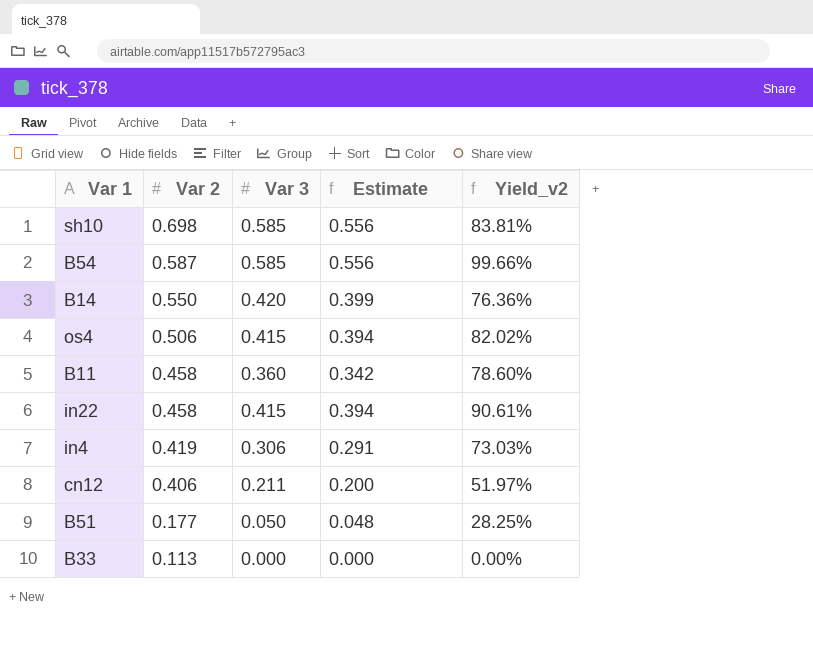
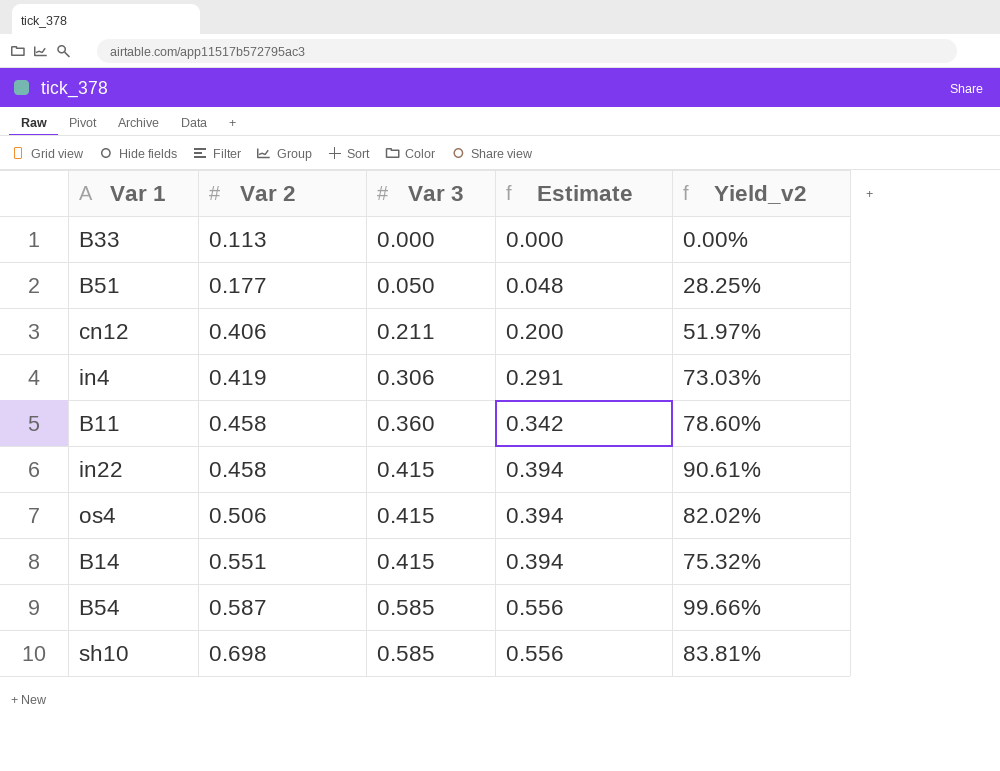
row order: Var 2 descending -> Var 2 ascending
B14 | Var 2: 0.550 -> 0.551
B14 | Var 3: 0.420 -> 0.415
B14 | Estimate: 0.399 -> 0.394
B14 | Yield_v2: 76.36% -> 75.32%

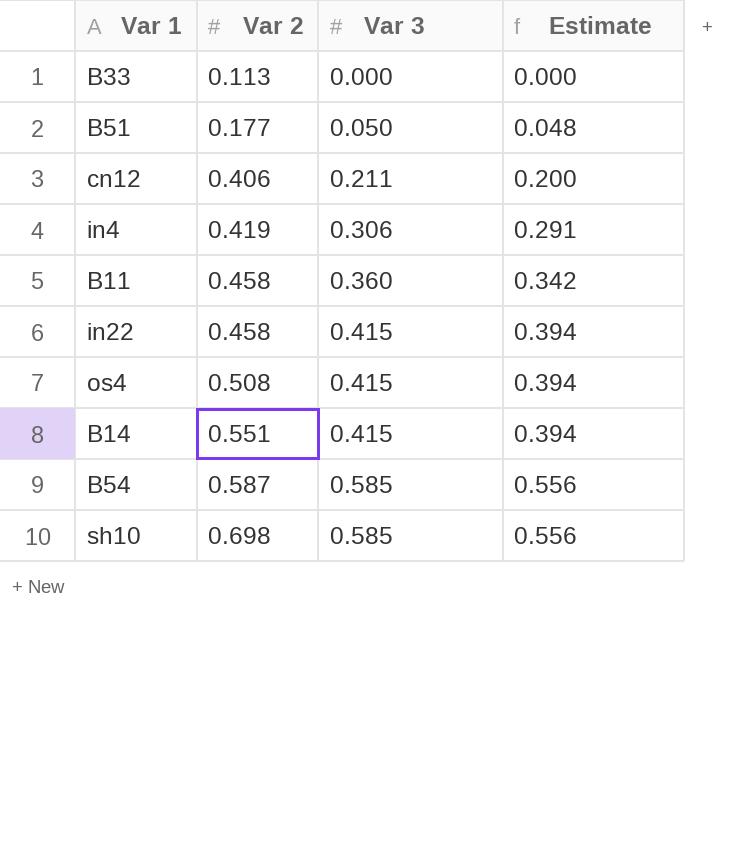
column Yield_v2 | formula: [Var 3] / [Var 2] -> none
os4 | Var 2: 0.506 -> 0.508

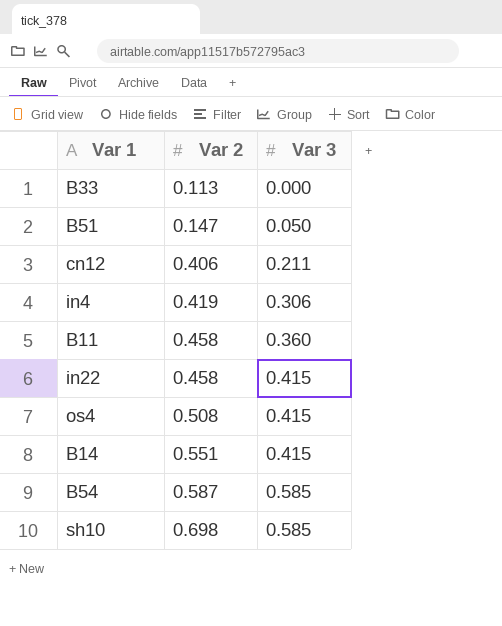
column Estimate | formula: [Var 3] * 0.95 -> none
B51 | Var 2: 0.177 -> 0.147

